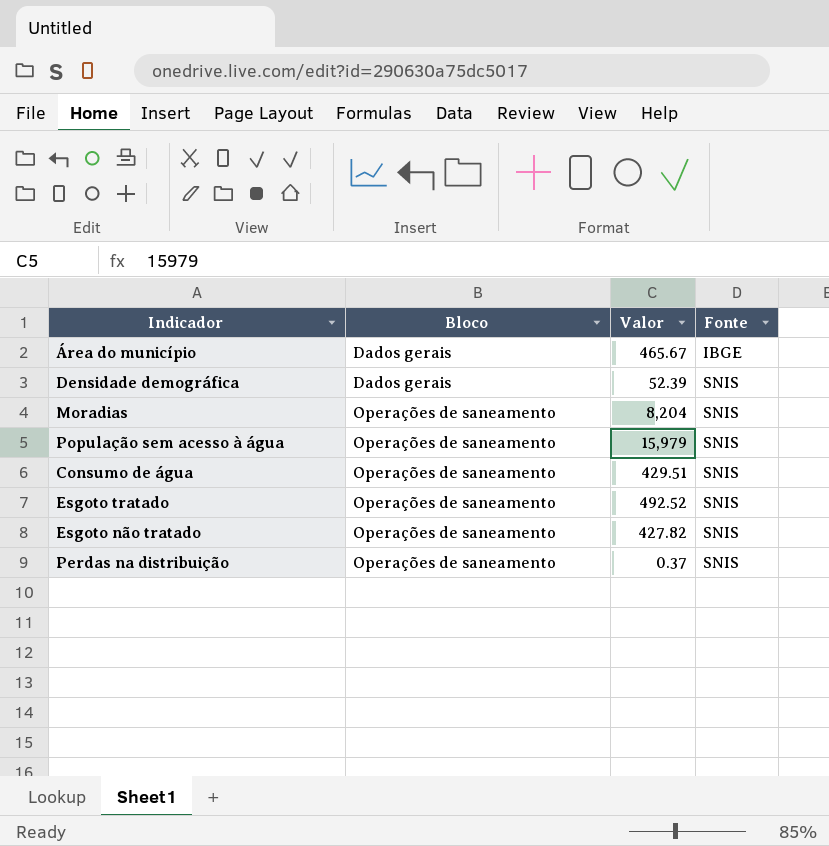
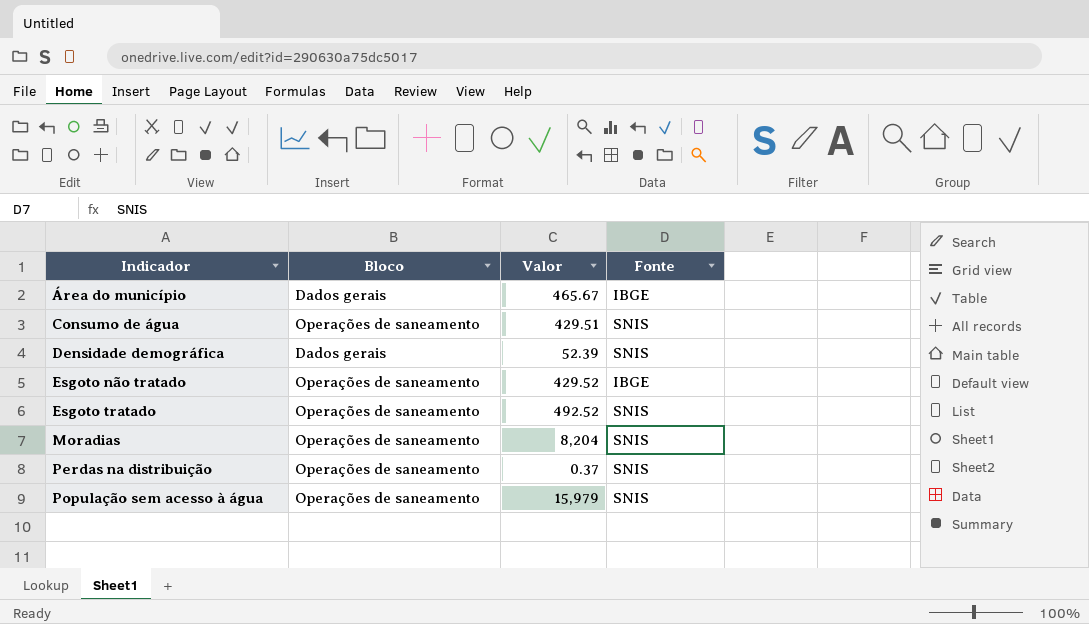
row order: Bloco ascending -> Indicador ascending
Esgoto não tratado | Valor: 427.82 -> 429.52
Esgoto não tratado | Fonte: SNIS -> IBGE

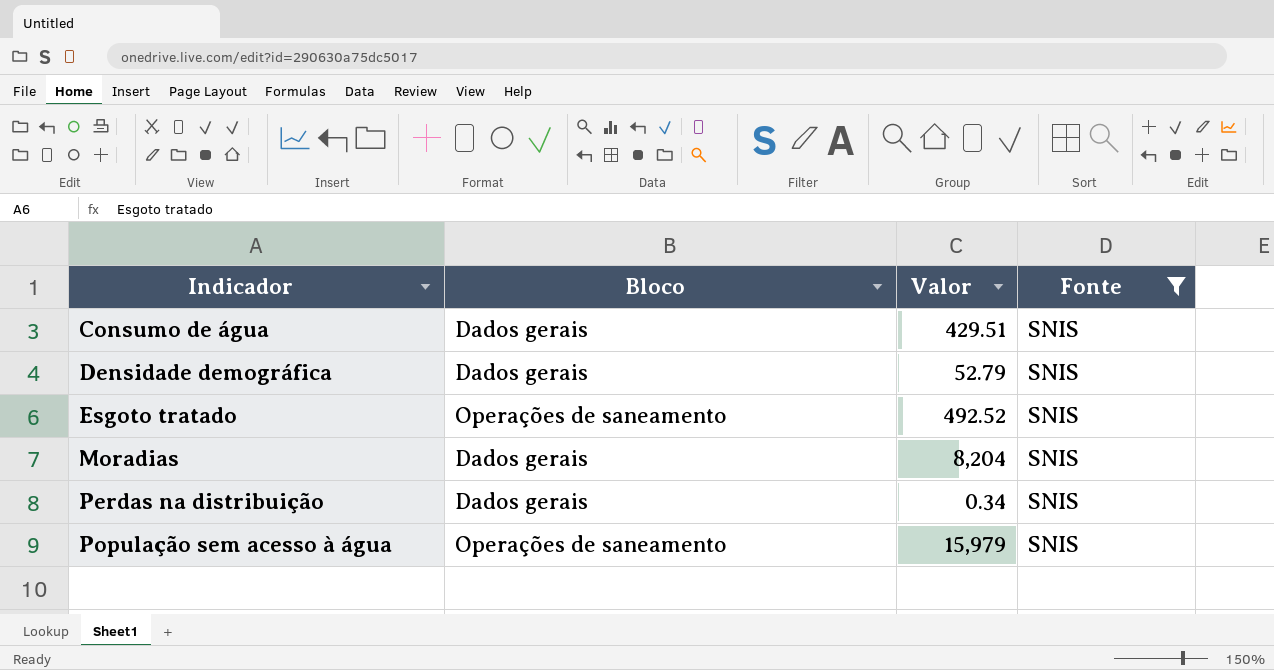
filter: none -> Fonte = SNIS
Consumo de água | Bloco: Operações de saneamento -> Dados gerais
Densidade demográfica | Valor: 52.39 -> 52.79
Moradias | Bloco: Operações de saneamento -> Dados gerais
Perdas na distribuição | Bloco: Operações de saneamento -> Dados gerais
Perdas na distribuição | Valor: 0.37 -> 0.34

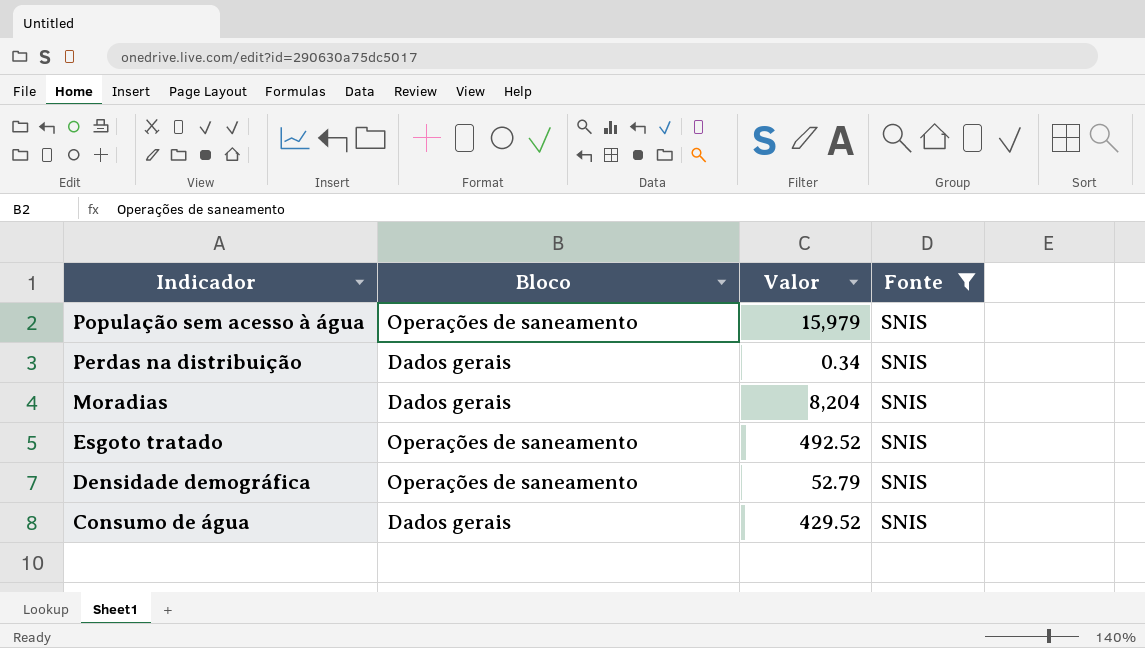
row order: Indicador ascending -> Indicador descending
Densidade demográfica | Bloco: Dados gerais -> Operações de saneamento
Consumo de água | Valor: 429.51 -> 429.52

